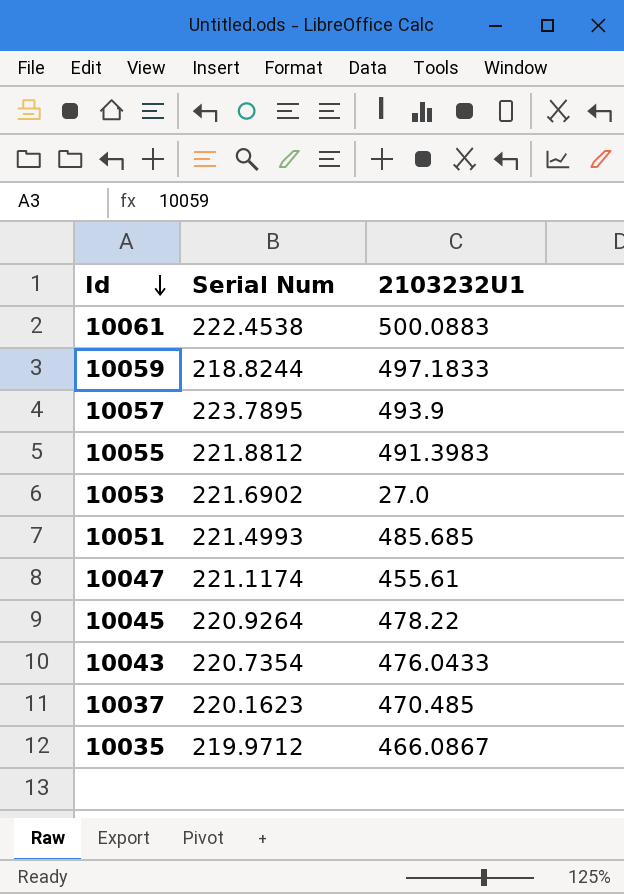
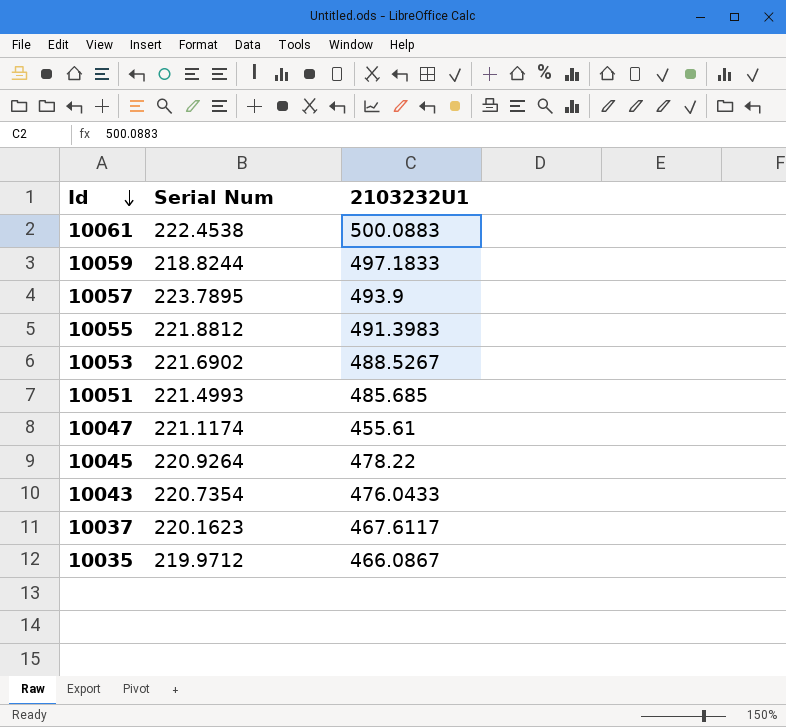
10053 | 2103232U1: 27.0 -> 488.5267
10037 | 2103232U1: 470.485 -> 467.6117

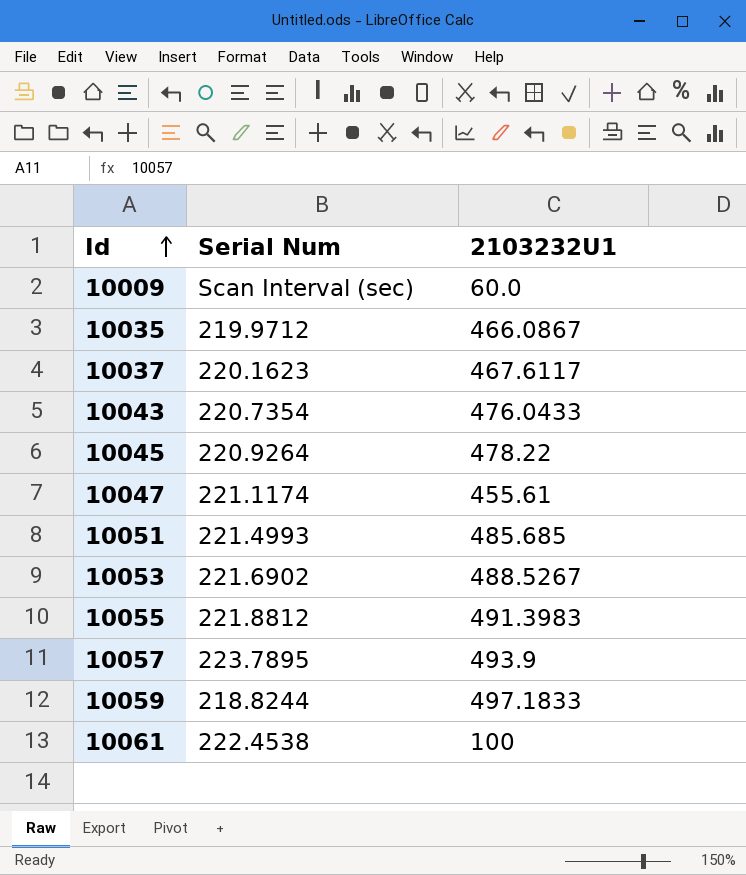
row order: Id descending -> Id ascending
row 10009: none -> Scan Interval (sec) | 60.0
10061 | 2103232U1: 500.0883 -> 100

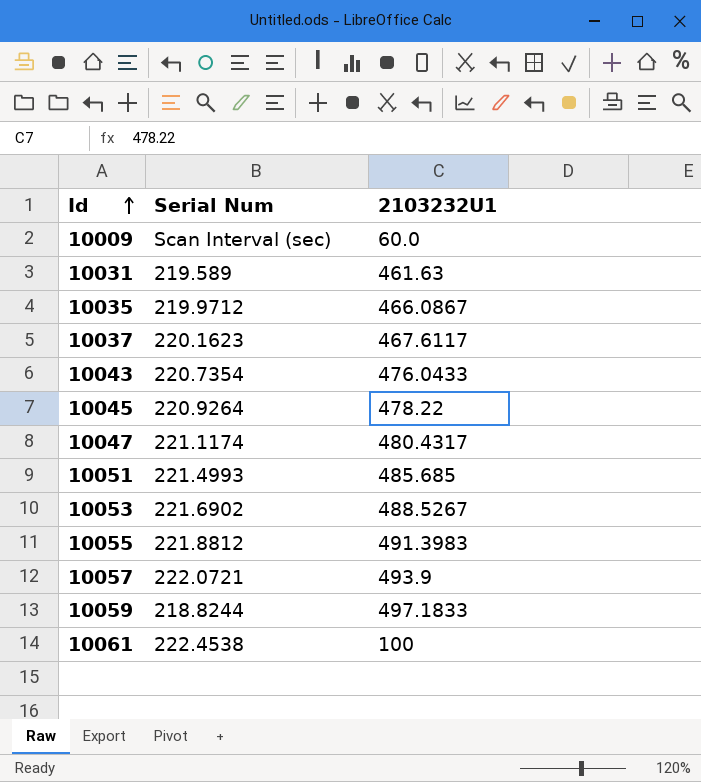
row 10031: none -> 219.589 | 461.63
10047 | 2103232U1: 455.61 -> 480.4317
10057 | Serial Num: 223.7895 -> 222.0721

